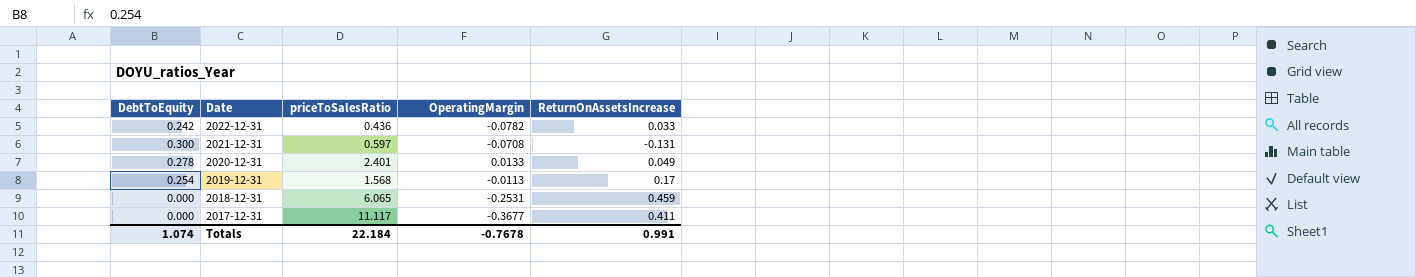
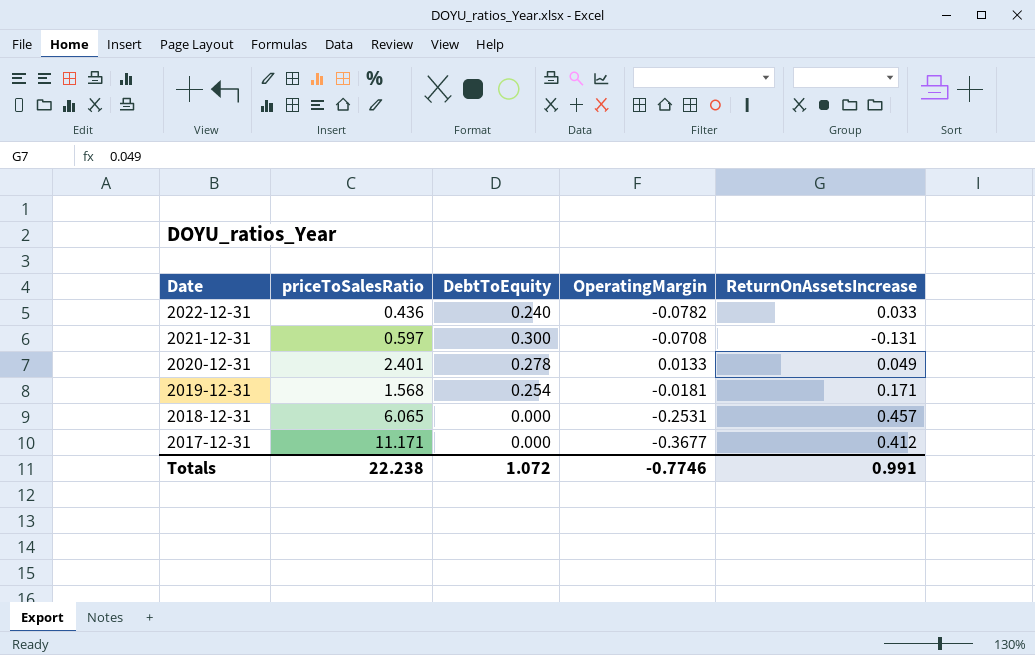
column DebtToEquity | position: 1 -> 3
2022-12-31 | DebtToEquity: 0.242 -> 0.240
2019-12-31 | OperatingMargin: -0.0113 -> -0.0181
2019-12-31 | ReturnOnAssetsIncrease: 0.17 -> 0.171
2018-12-31 | ReturnOnAssetsIncrease: 0.459 -> 0.457
2017-12-31 | priceToSalesRatio: 11.117 -> 11.171
2017-12-31 | ReturnOnAssetsIncrease: 0.411 -> 0.412
Totals | priceToSalesRatio: 22.184 -> 22.238
Totals | DebtToEquity: 1.074 -> 1.072
Totals | OperatingMargin: -0.7678 -> -0.7746

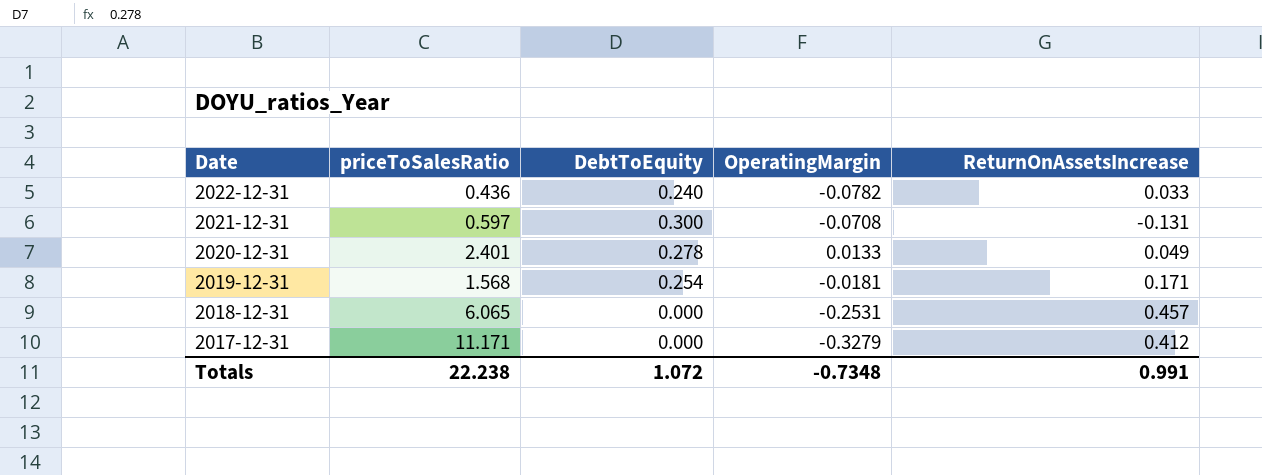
2017-12-31 | OperatingMargin: -0.3677 -> -0.3279
Totals | OperatingMargin: -0.7746 -> -0.7348

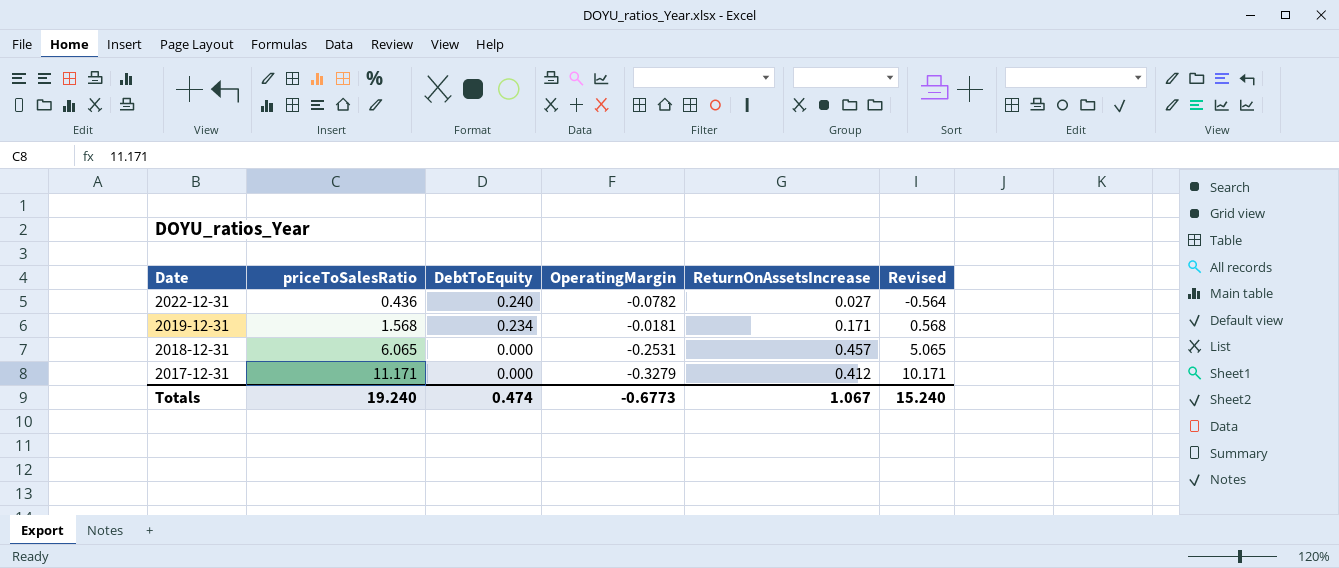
column Revised | formula: none -> [priceToSalesRatio] - 1
row 2021-12-31: 0.597 | 0.300 | -0.0708 | -0.131 -> none
row 2020-12-31: 2.401 | 0.278 | 0.0133 | 0.049 -> none
2022-12-31 | ReturnOnAssetsIncrease: 0.033 -> 0.027
2019-12-31 | DebtToEquity: 0.254 -> 0.234
Totals | priceToSalesRatio: 22.238 -> 19.240
Totals | DebtToEquity: 1.072 -> 0.474
Totals | OperatingMargin: -0.7348 -> -0.6773
Totals | ReturnOnAssetsIncrease: 0.991 -> 1.067

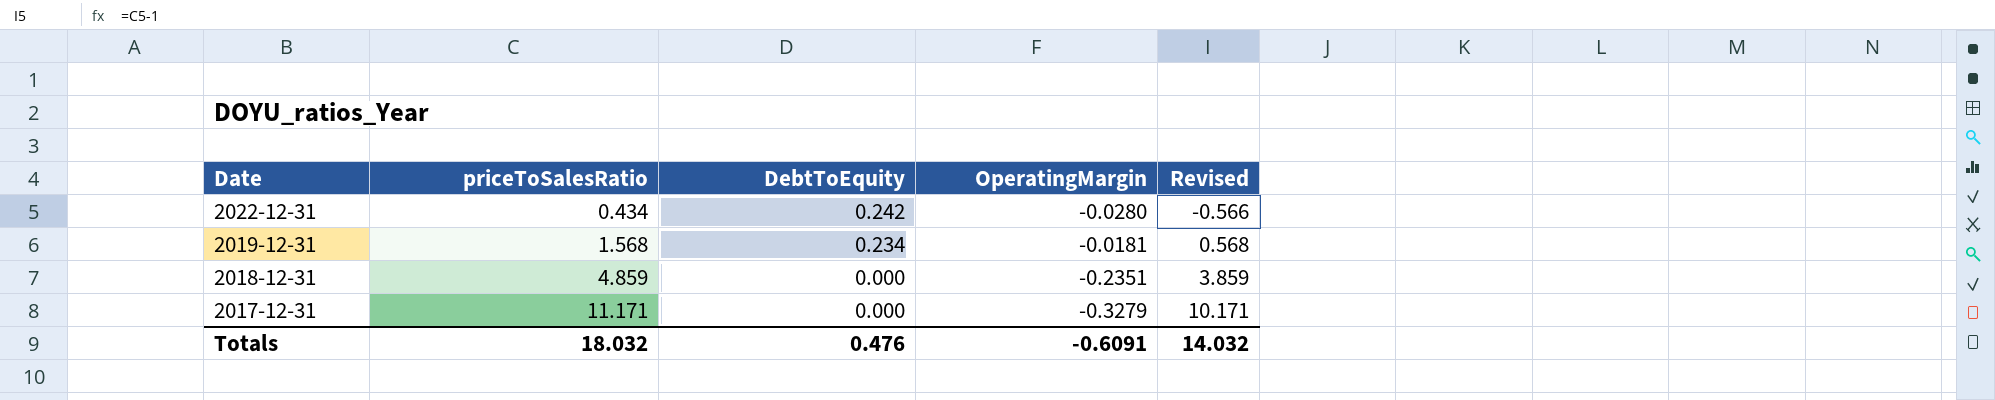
column ReturnOnAssetsIncrease | position: 5 -> none
2022-12-31 | priceToSalesRatio: 0.436 -> 0.434
2022-12-31 | DebtToEquity: 0.240 -> 0.242
2022-12-31 | OperatingMargin: -0.0782 -> -0.0280
2022-12-31 | Revised: -0.564 -> -0.566
2018-12-31 | priceToSalesRatio: 6.065 -> 4.859
2018-12-31 | OperatingMargin: -0.2531 -> -0.2351
2018-12-31 | Revised: 5.065 -> 3.859
Totals | priceToSalesRatio: 19.240 -> 18.032
Totals | DebtToEquity: 0.474 -> 0.476
Totals | OperatingMargin: -0.6773 -> -0.6091
Totals | Revised: 15.240 -> 14.032

